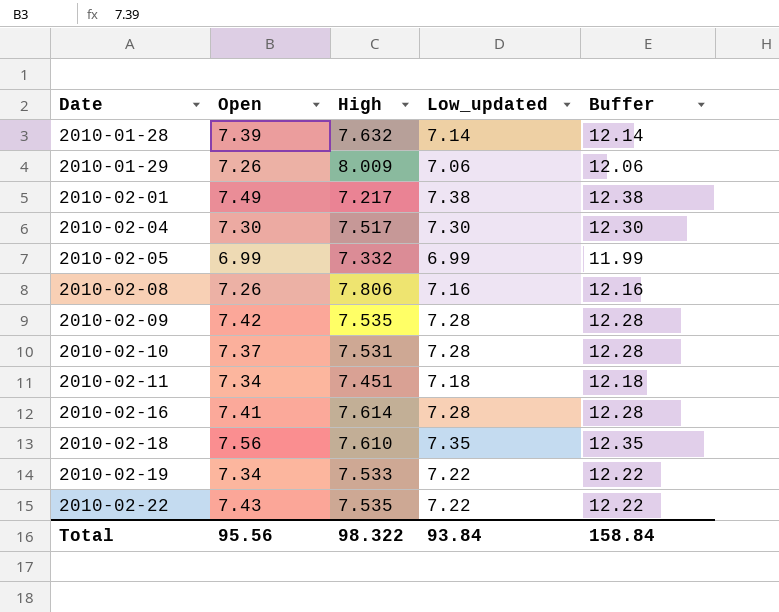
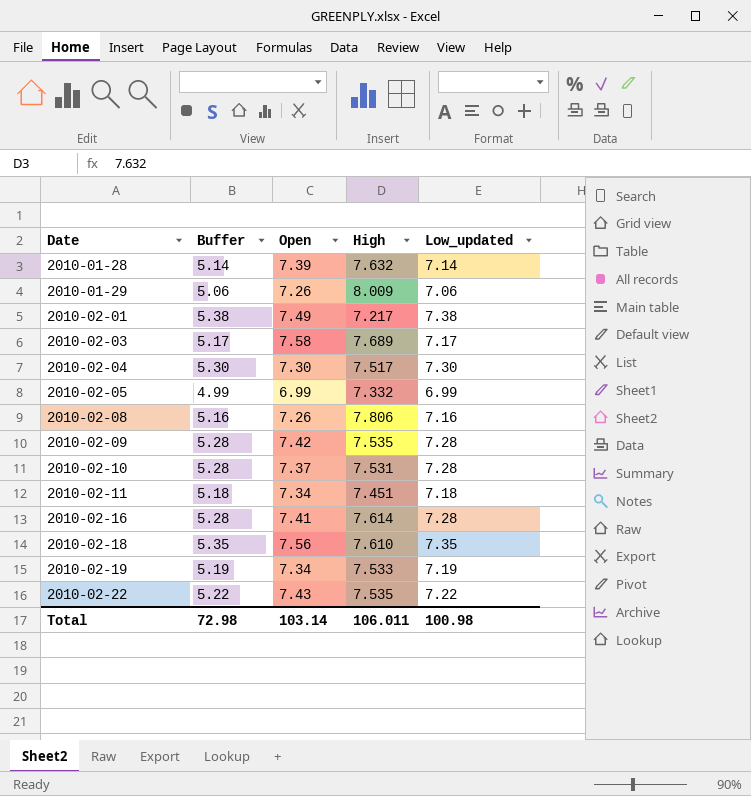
column Buffer | formula: [Low_updated] + 5 -> [Low_updated] - 2
column Buffer | position: 5 -> 2
row 2010-02-03: none -> 5.17 | 7.58 | 7.689 | 7.17
2010-02-19 | Low_updated: 7.22 -> 7.19
Total | Buffer: 158.84 -> 72.98
Total | Open: 95.56 -> 103.14
Total | High: 98.322 -> 106.011
Total | Low_updated: 93.84 -> 100.98

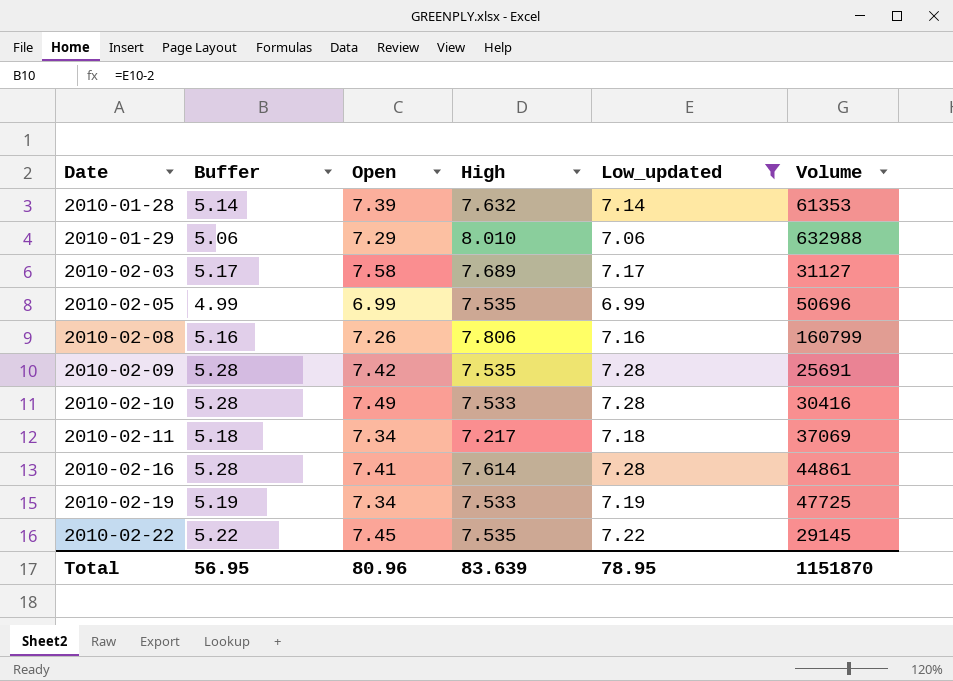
filter: none -> Low_updated <= 7.28
column Volume | position: none -> 6
2010-01-29 | Open: 7.26 -> 7.29
2010-01-29 | High: 8.009 -> 8.010
2010-02-05 | High: 7.332 -> 7.535
2010-02-10 | Open: 7.37 -> 7.49
2010-02-10 | High: 7.531 -> 7.533
2010-02-11 | High: 7.451 -> 7.217
2010-02-22 | Open: 7.43 -> 7.45
Total | Buffer: 72.98 -> 56.95
Total | Open: 103.14 -> 80.96
Total | High: 106.011 -> 83.639
Total | Low_updated: 100.98 -> 78.95

